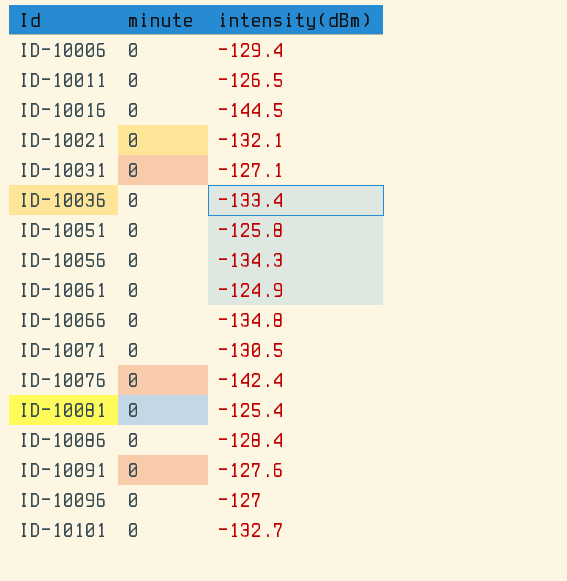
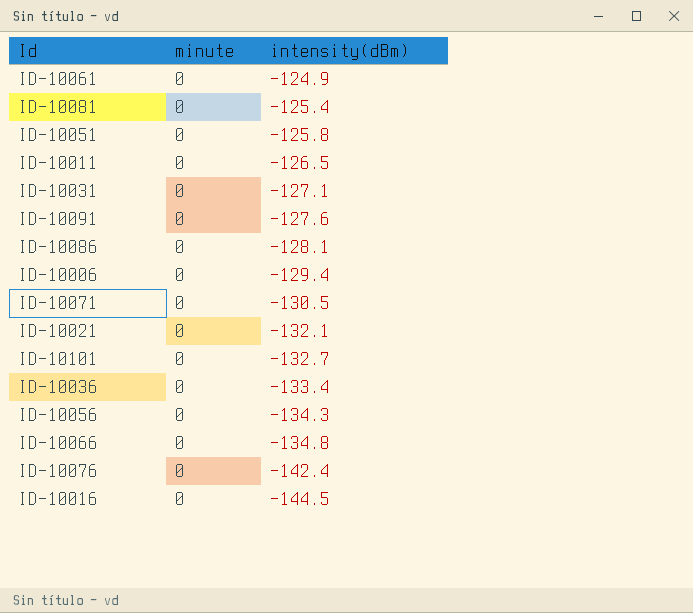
row order: Id ascending -> intensity(dBm) descending
row ID-10096: 0 | -127 -> none
ID-10086 | intensity(dBm): -128.4 -> -128.1

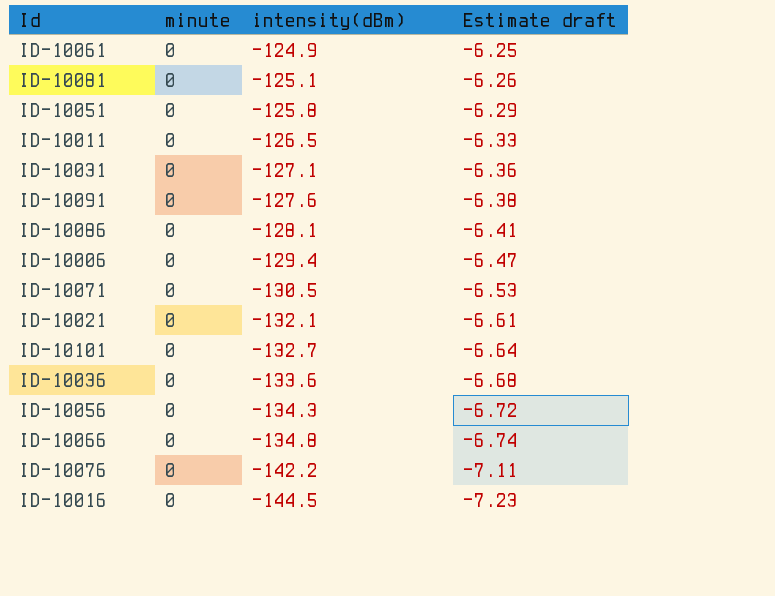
column Estimate draft | formula: none -> [intensity(dBm)] * 0.05
ID-10081 | intensity(dBm): -125.4 -> -125.1
ID-10036 | intensity(dBm): -133.4 -> -133.6
ID-10076 | intensity(dBm): -142.4 -> -142.2

